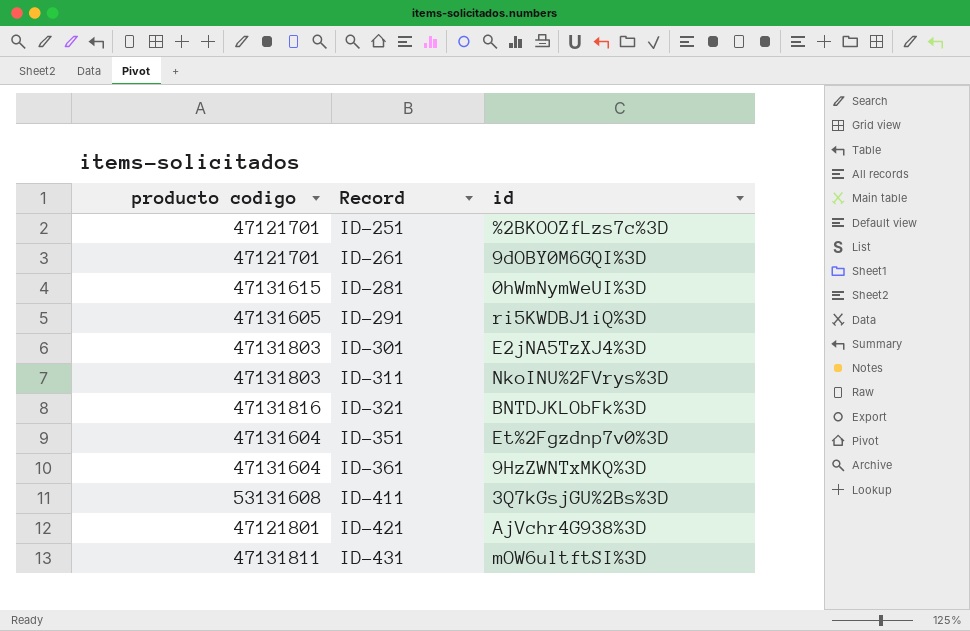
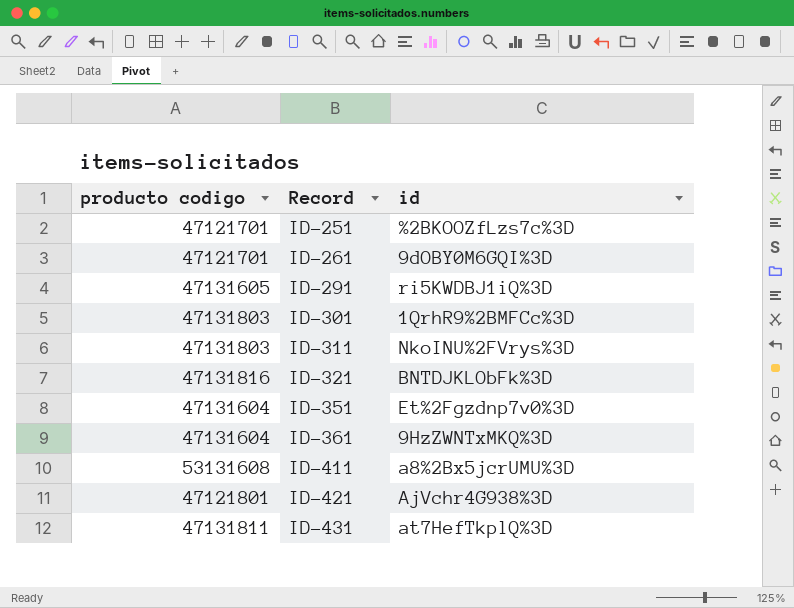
row ID-281: 47131615 | 0hWmNymWeUI%3D -> none
ID-301 | id: E2jNA5TzXJ4%3D -> 1QrhR9%2BMFCc%3D
ID-411 | id: 3Q7kGsjGU%2Bs%3D -> a8%2Bx5jcrUMU%3D
ID-431 | id: mOW6ultftSI%3D -> at7HefTkplQ%3D

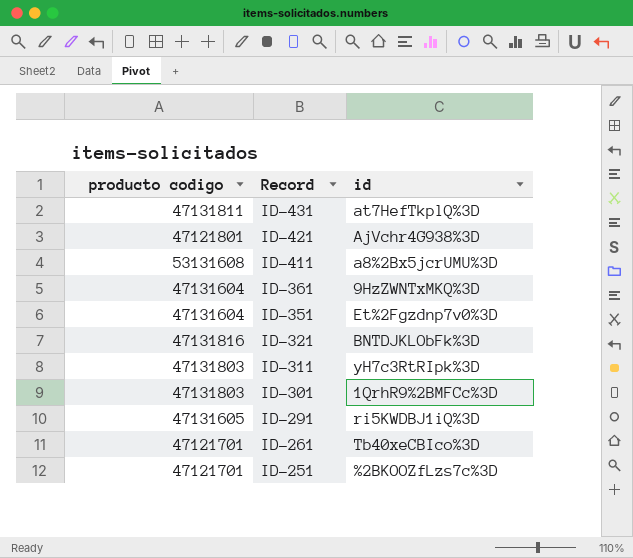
row order: Record ascending -> Record descending
ID-311 | id: NkoINU%2FVrys%3D -> yH7c3RtRIpk%3D
ID-261 | id: 9dOBY0M6GQI%3D -> Tb40xeCBIco%3D

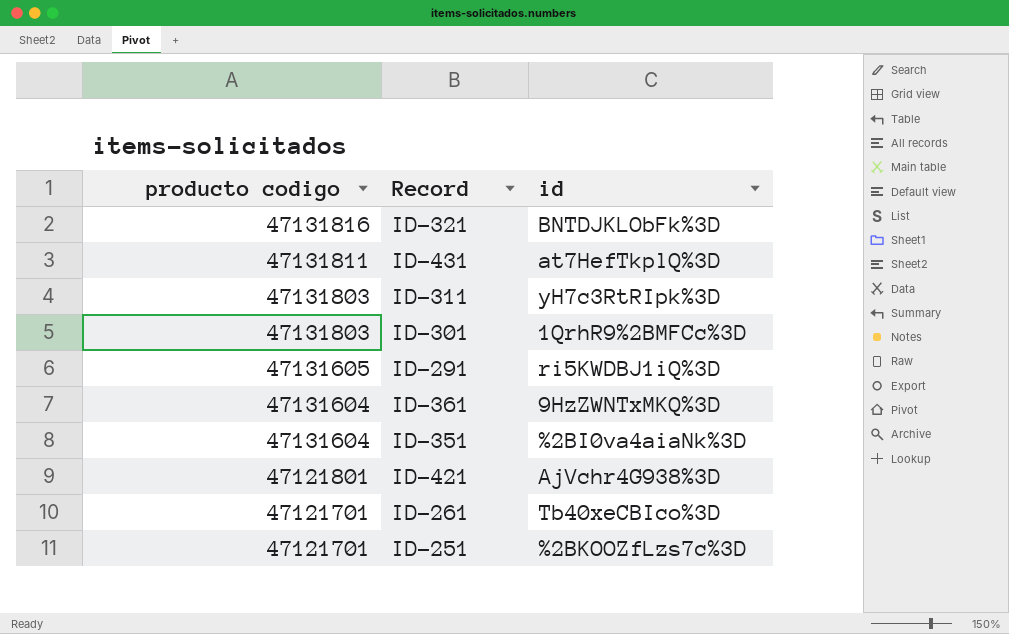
row order: Record descending -> producto codigo descending
row ID-411: 53131608 | a8%2Bx5jcrUMU%3D -> none
ID-351 | id: Et%2Fgzdnp7v0%3D -> %2BI0va4aiaNk%3D

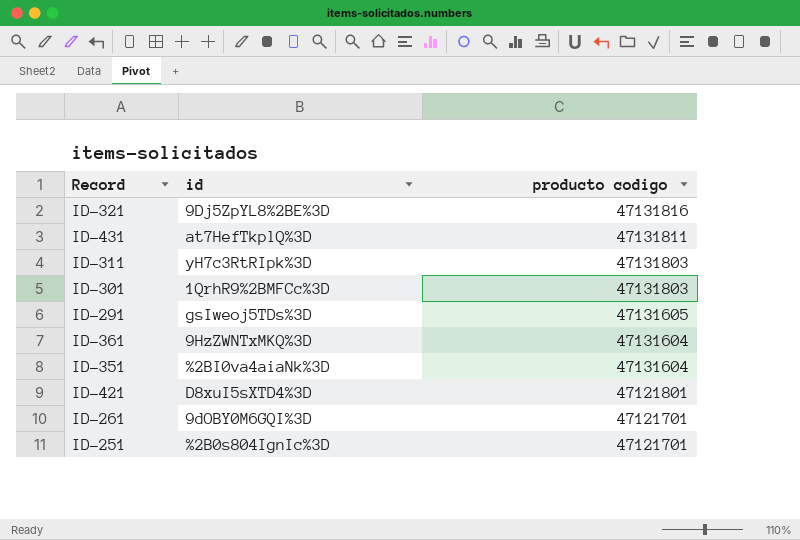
column producto codigo | position: 1 -> 3
ID-321 | id: BNTDJKLObFk%3D -> 9Dj5ZpYL8%2BE%3D
ID-291 | id: ri5KWDBJ1iQ%3D -> gsIweoj5TDs%3D
ID-421 | id: AjVchr4G938%3D -> D8xuI5sXTD4%3D
ID-261 | id: Tb40xeCBIco%3D -> 9dOBY0M6GQI%3D
ID-251 | id: %2BKOOZfLzs7c%3D -> %2B0s804IgnIc%3D

